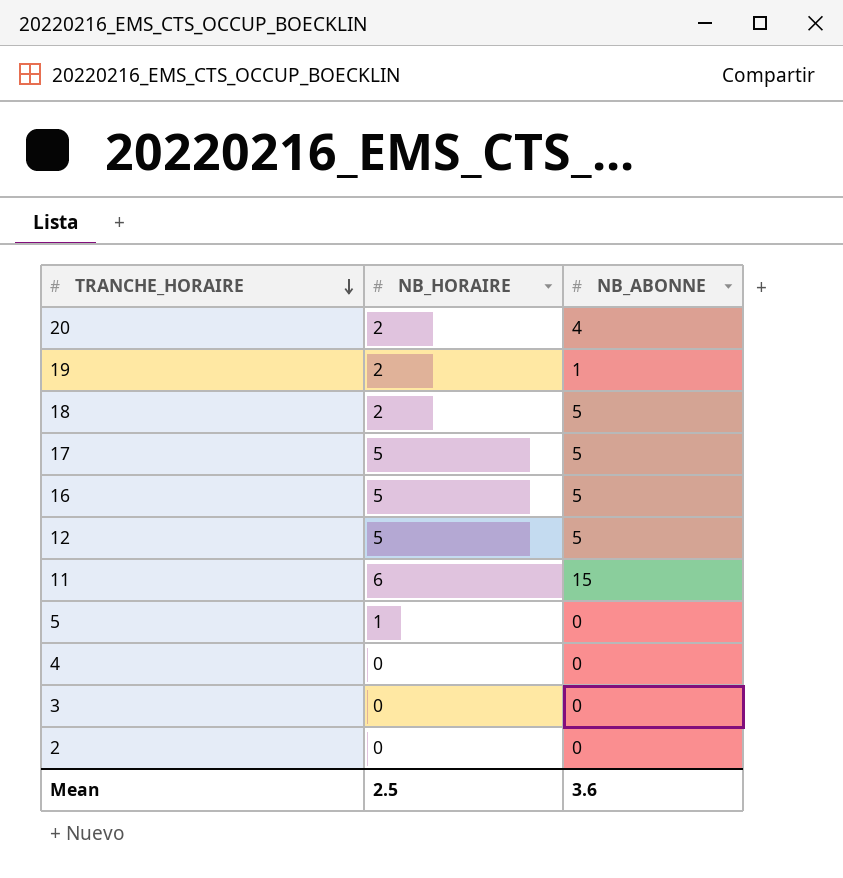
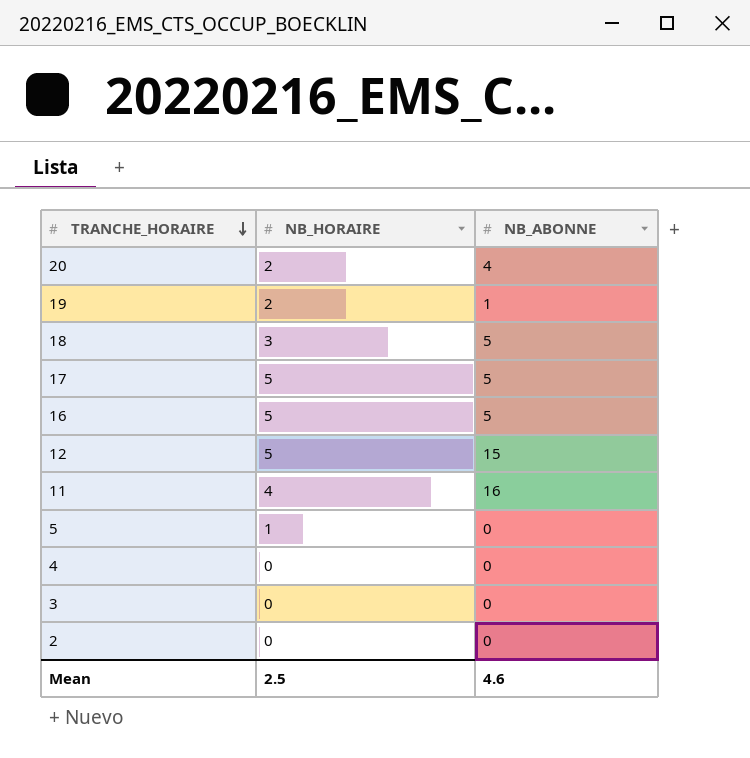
18 | NB_HORAIRE: 2 -> 3
12 | NB_ABONNE: 5 -> 15
11 | NB_HORAIRE: 6 -> 4
11 | NB_ABONNE: 15 -> 16
Mean | NB_ABONNE: 3.6 -> 4.6

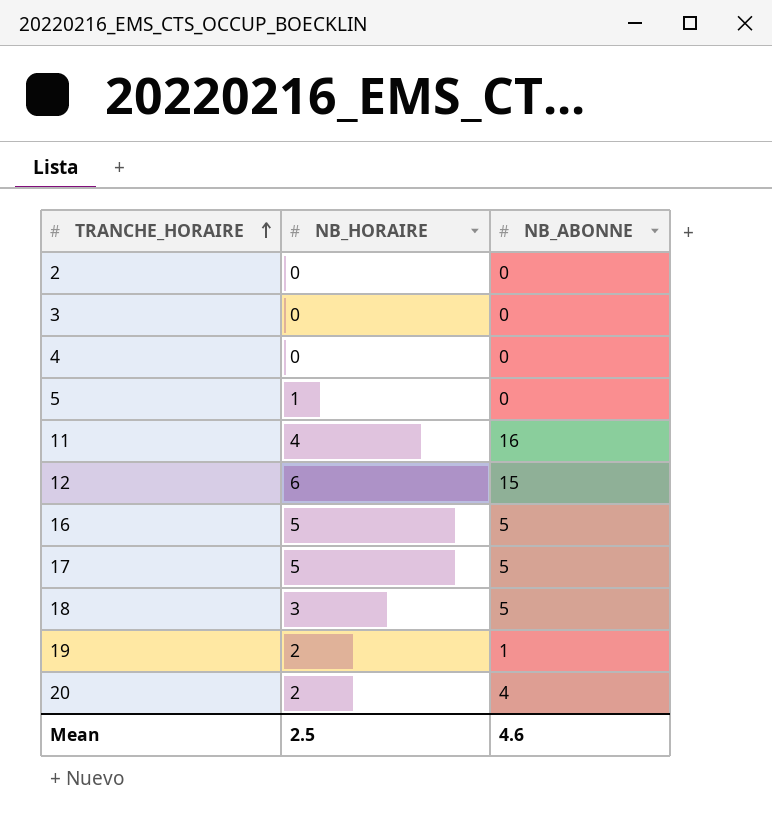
row order: TRANCHE_HORAIRE descending -> TRANCHE_HORAIRE ascending
12 | NB_HORAIRE: 5 -> 6

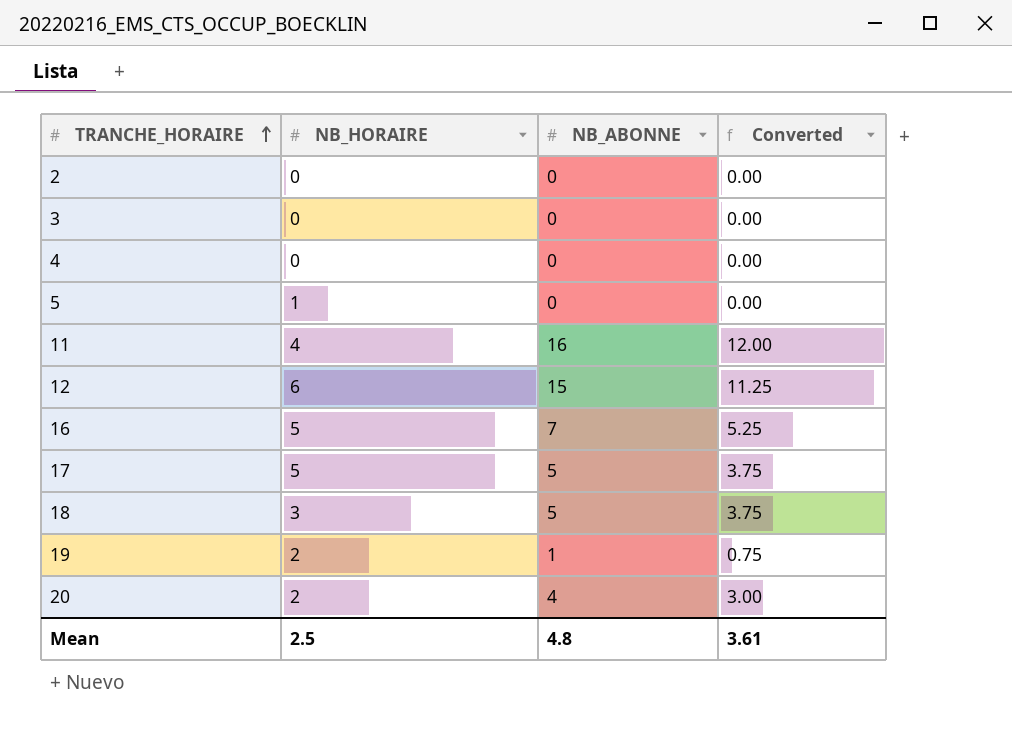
column Converted | formula: none -> [NB_ABONNE] * 0.75
16 | NB_ABONNE: 5 -> 7
Mean | NB_ABONNE: 4.6 -> 4.8

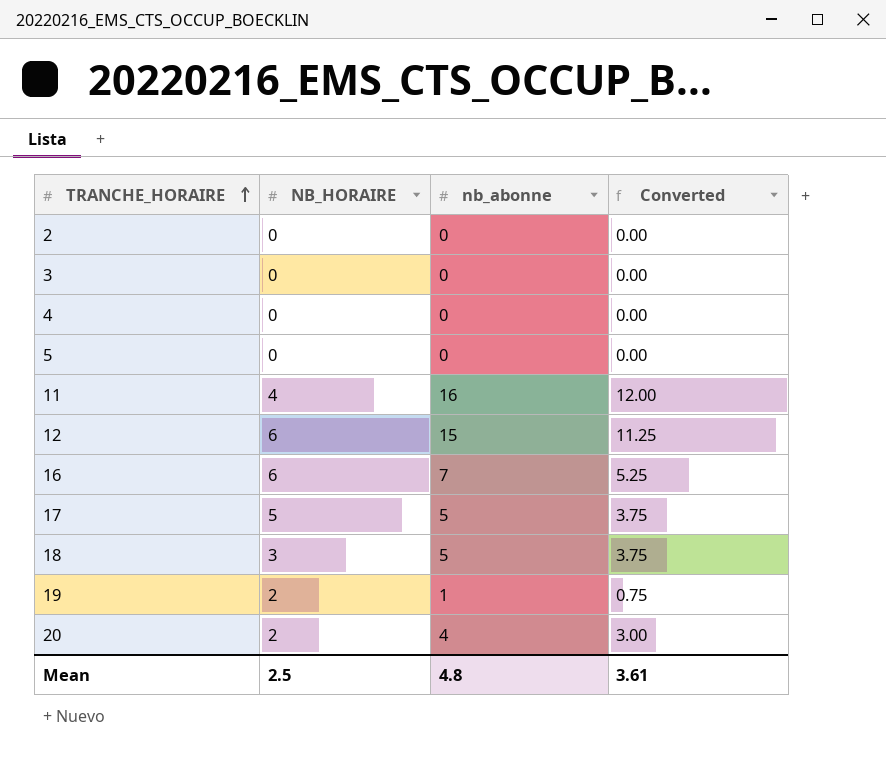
column name: NB_ABONNE -> nb_abonne
5 | NB_HORAIRE: 1 -> 0
16 | NB_HORAIRE: 5 -> 6

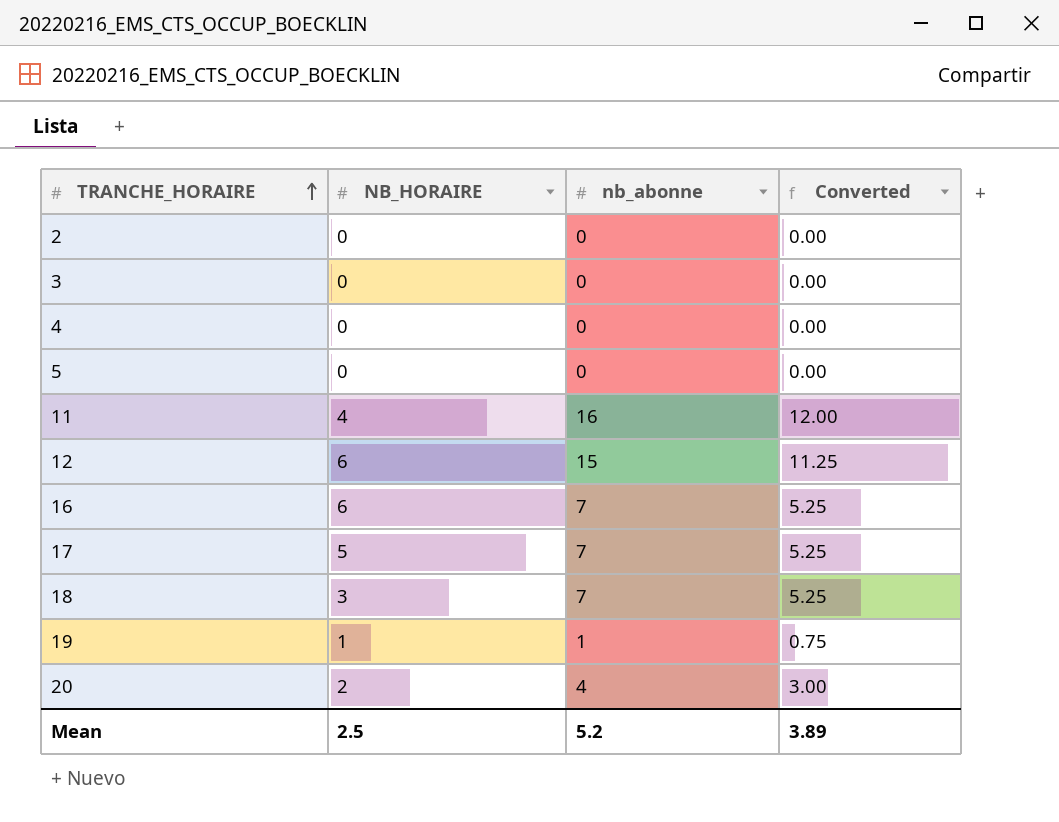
17 | nb_abonne: 5 -> 7
17 | Converted: 3.75 -> 5.25
18 | nb_abonne: 5 -> 7
18 | Converted: 3.75 -> 5.25
19 | NB_HORAIRE: 2 -> 1
Mean | nb_abonne: 4.8 -> 5.2
Mean | Converted: 3.61 -> 3.89

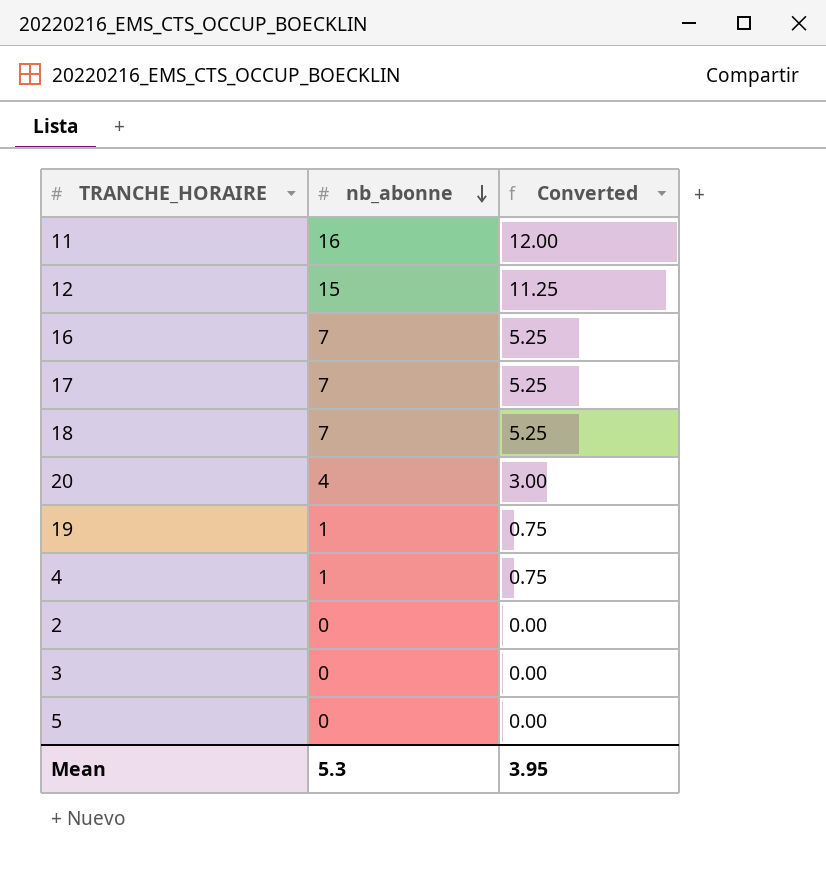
row order: TRANCHE_HORAIRE ascending -> nb_abonne descending
column NB_HORAIRE | position: 2 -> none
4 | nb_abonne: 0 -> 1
4 | Converted: 0.00 -> 0.75
Mean | nb_abonne: 5.2 -> 5.3
Mean | Converted: 3.89 -> 3.95

